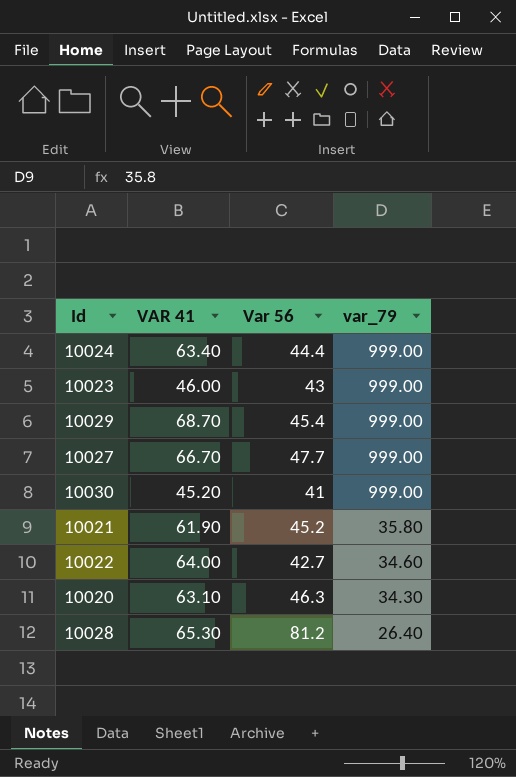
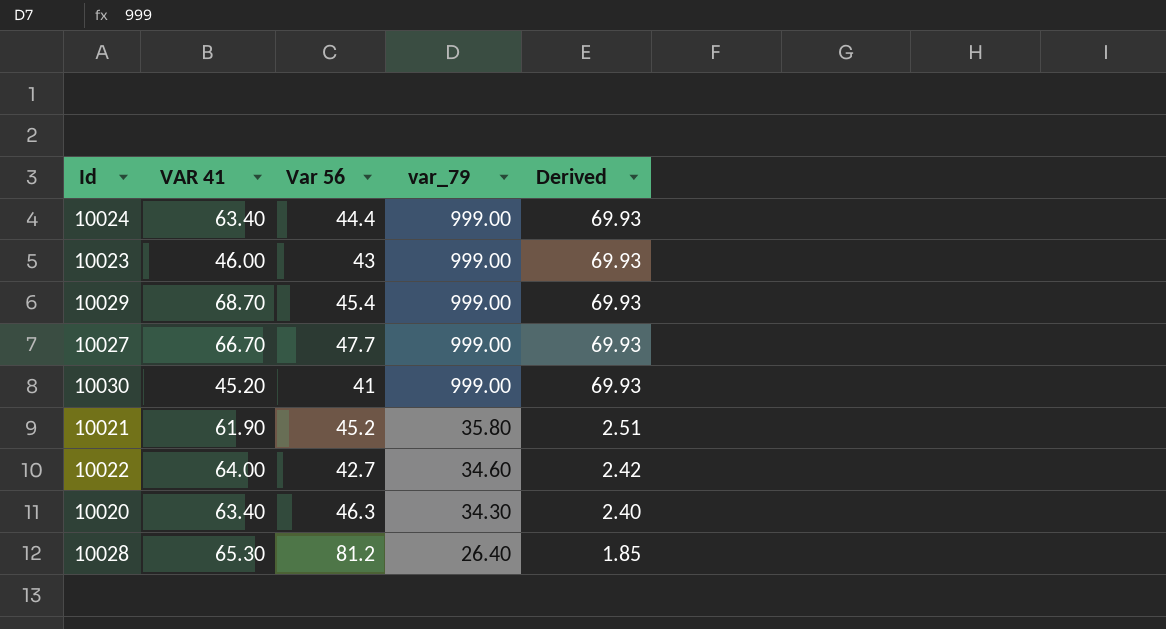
column Derived | formula: none -> [var_79] * 0.07
10020 | VAR 41: 63.10 -> 63.40

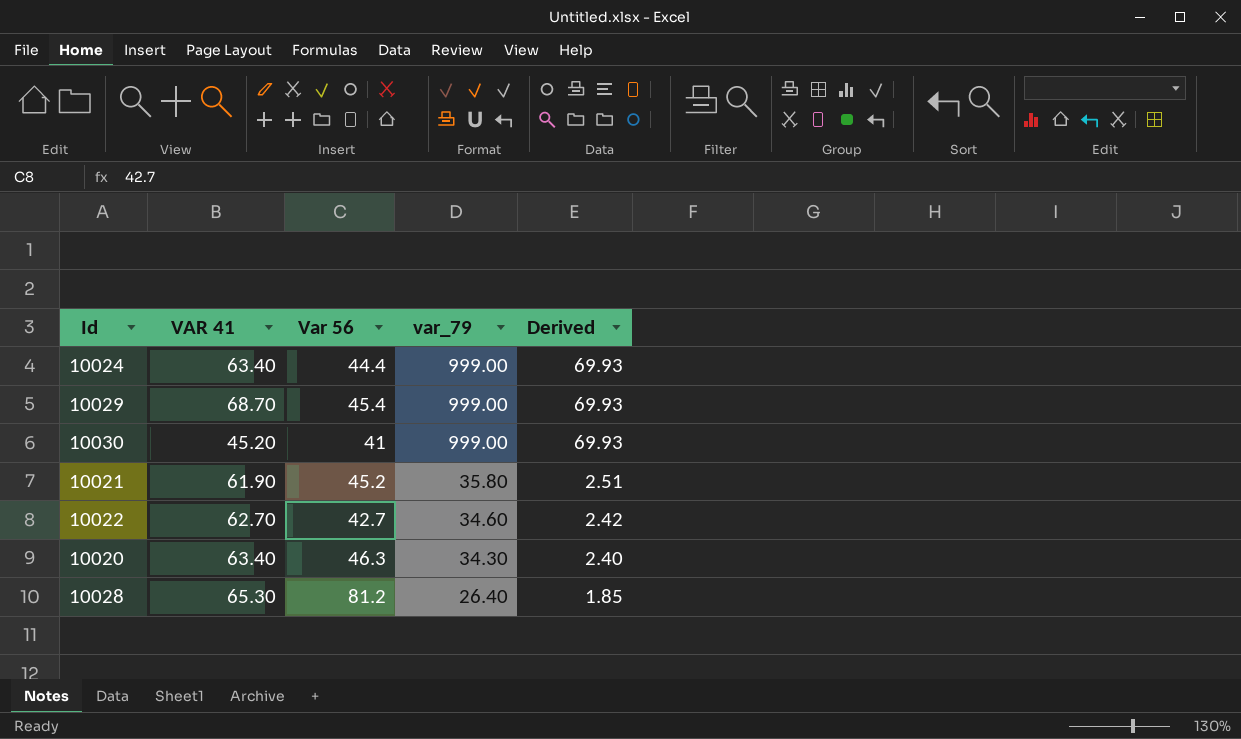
row 10023: 46.00 | 43 | 999.00 | 69.93 -> none
row 10027: 66.70 | 47.7 | 999.00 | 69.93 -> none
10022 | VAR 41: 64.00 -> 62.70

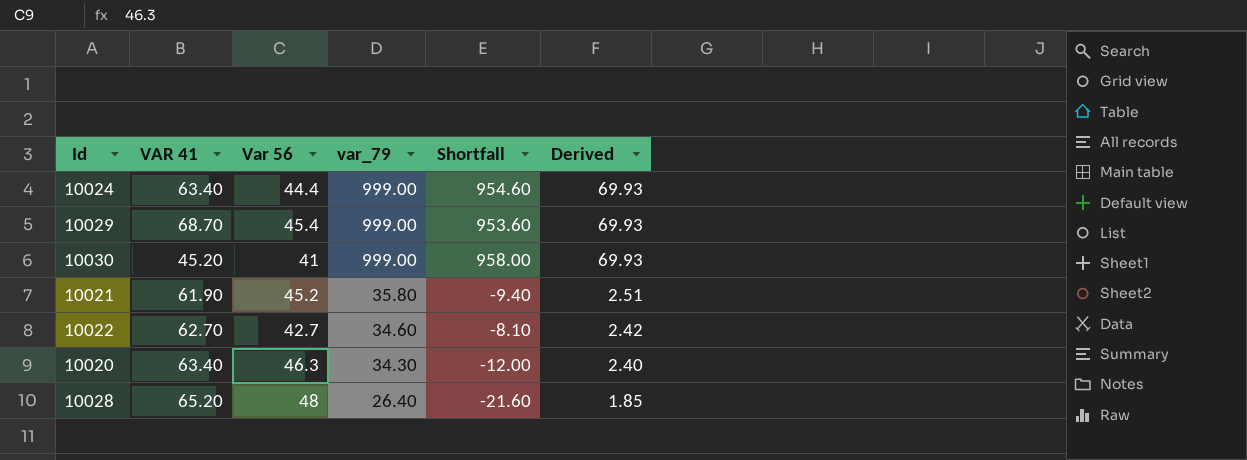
column Shortfall | formula: none -> [var_79] - [Var 56]
10028 | VAR 41: 65.30 -> 65.20
10028 | Var 56: 81.2 -> 48

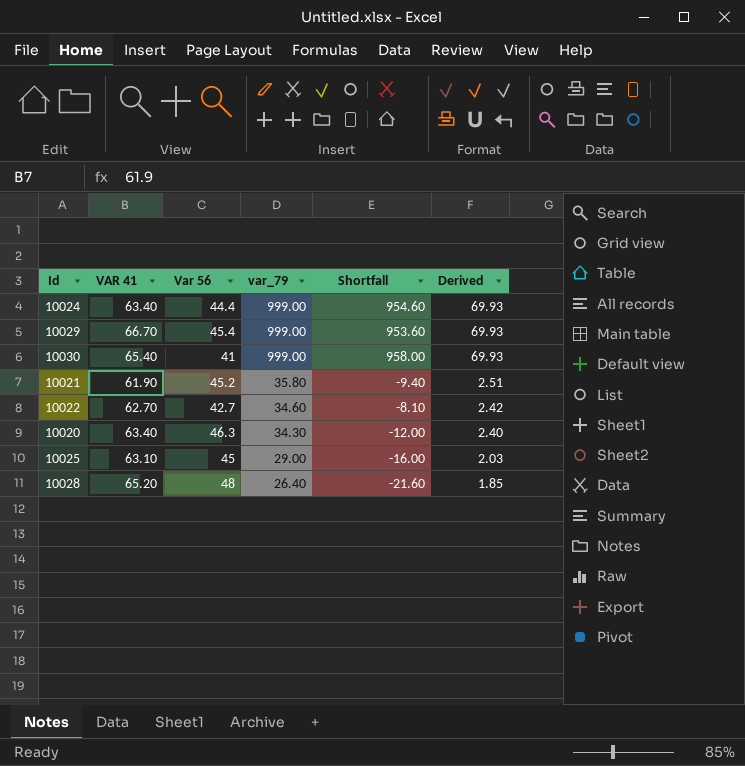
10029 | VAR 41: 68.70 -> 66.70
10030 | VAR 41: 45.20 -> 65.40
row 10025: none -> 63.10 | 45 | 29.00 | -16.00 | 2.03

